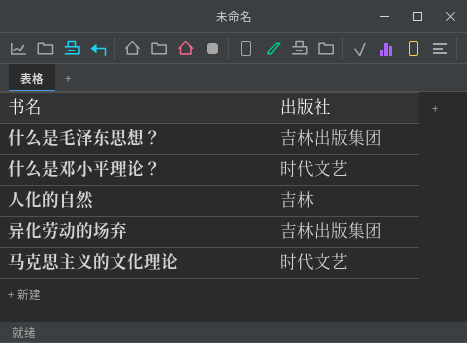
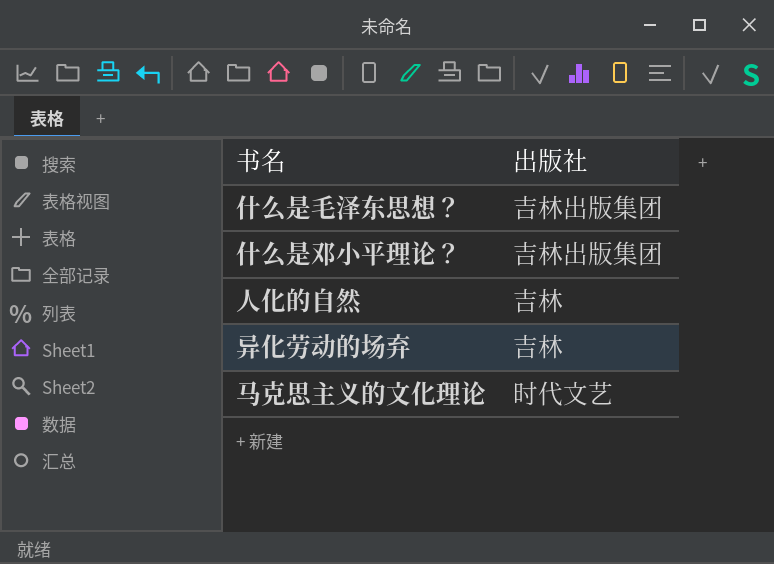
什么是邓小平理论？ | 出版社: 时代文艺 -> 吉林出版集团
异化劳动的场弃 | 出版社: 吉林出版集团 -> 吉林

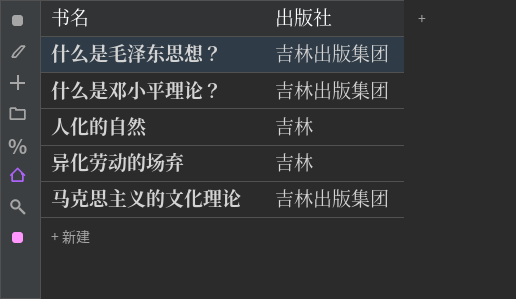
马克思主义的文化理论 | 出版社: 时代文艺 -> 吉林出版集团

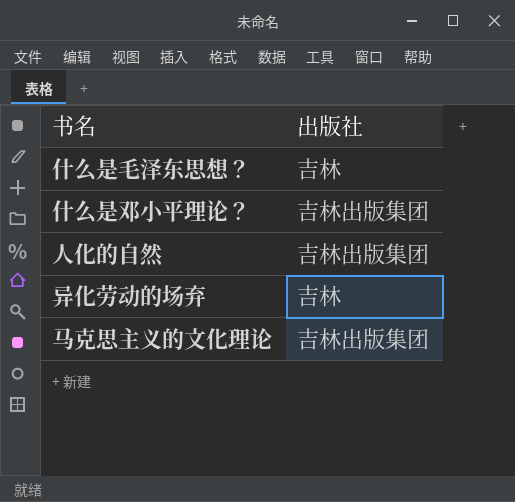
什么是毛泽东思想？ | 出版社: 吉林出版集团 -> 吉林
人化的自然 | 出版社: 吉林 -> 吉林出版集团

